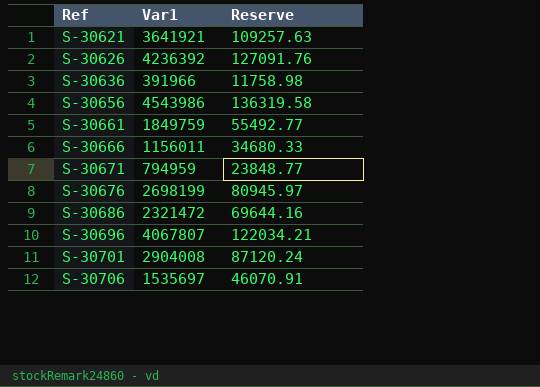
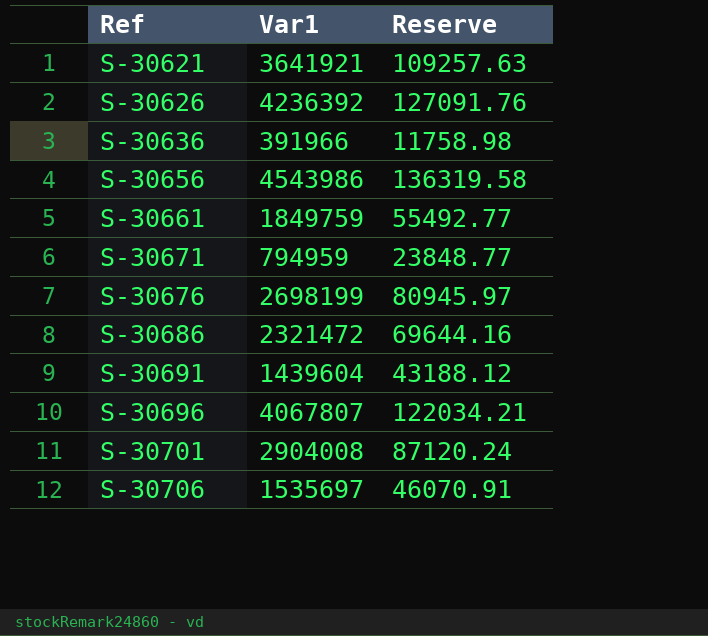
row S-30666: 1156011 | 34680.33 -> none
row S-30691: none -> 1439604 | 43188.12

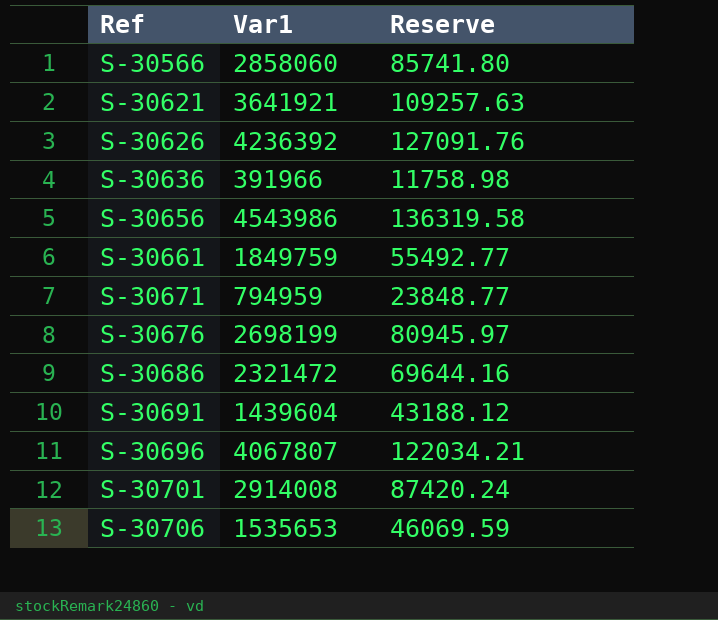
row S-30566: none -> 2858060 | 85741.80
S-30701 | Var1: 2904008 -> 2914008
S-30701 | Reserve: 87120.24 -> 87420.24
S-30706 | Var1: 1535697 -> 1535653
S-30706 | Reserve: 46070.91 -> 46069.59

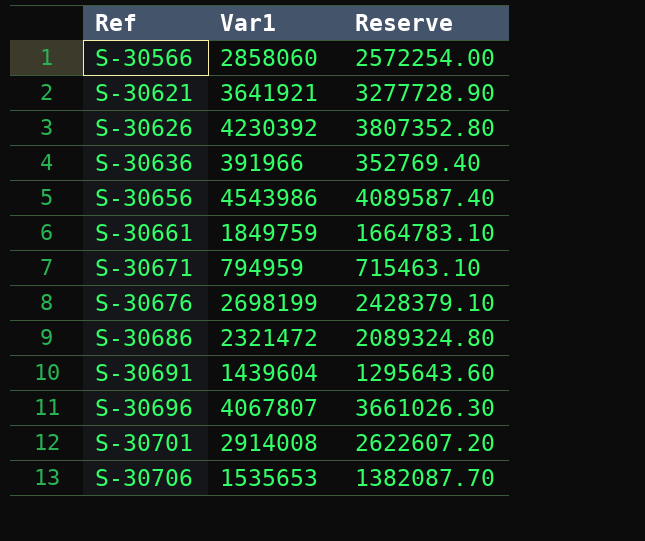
column Reserve | formula: [Var1] * 0.03 -> [Var1] * 0.9
S-30626 | Var1: 4236392 -> 4230392

